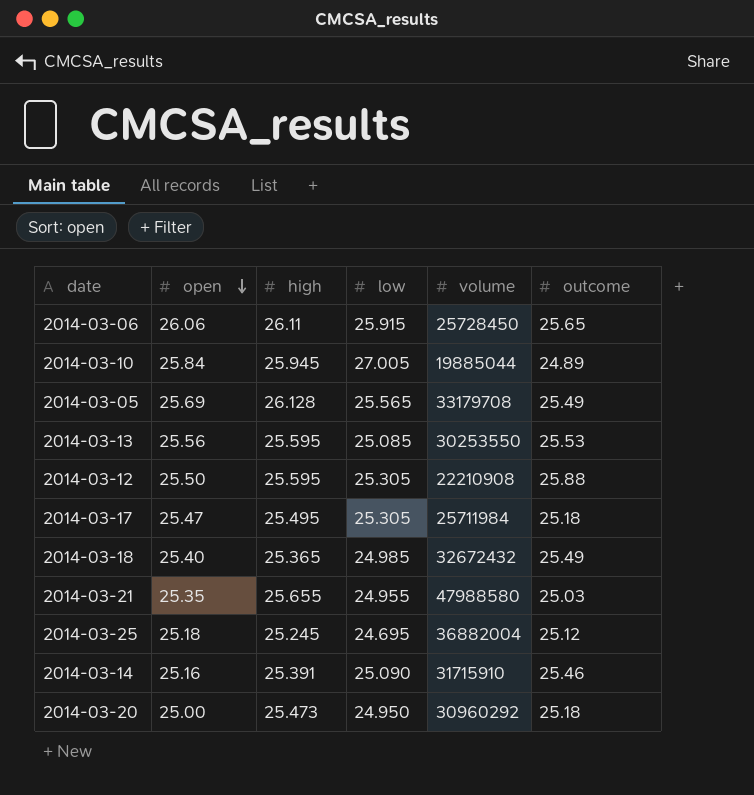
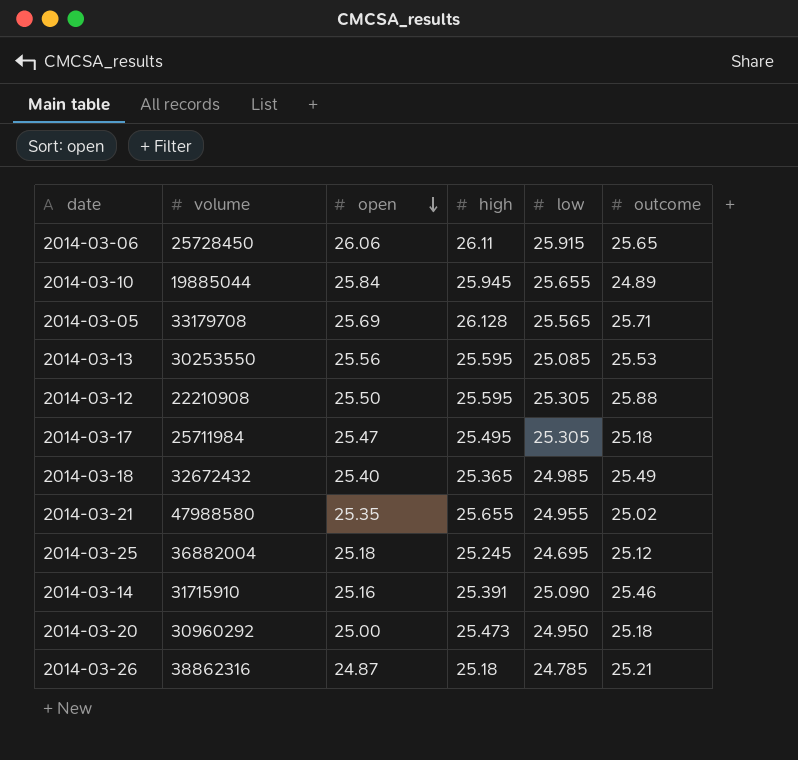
column volume | position: 5 -> 2
2014-03-10 | low: 27.005 -> 25.655
2014-03-05 | outcome: 25.49 -> 25.71
2014-03-21 | outcome: 25.03 -> 25.02
row 2014-03-26: none -> 38862316 | 24.87 | 25.18 | 24.785 | 25.21

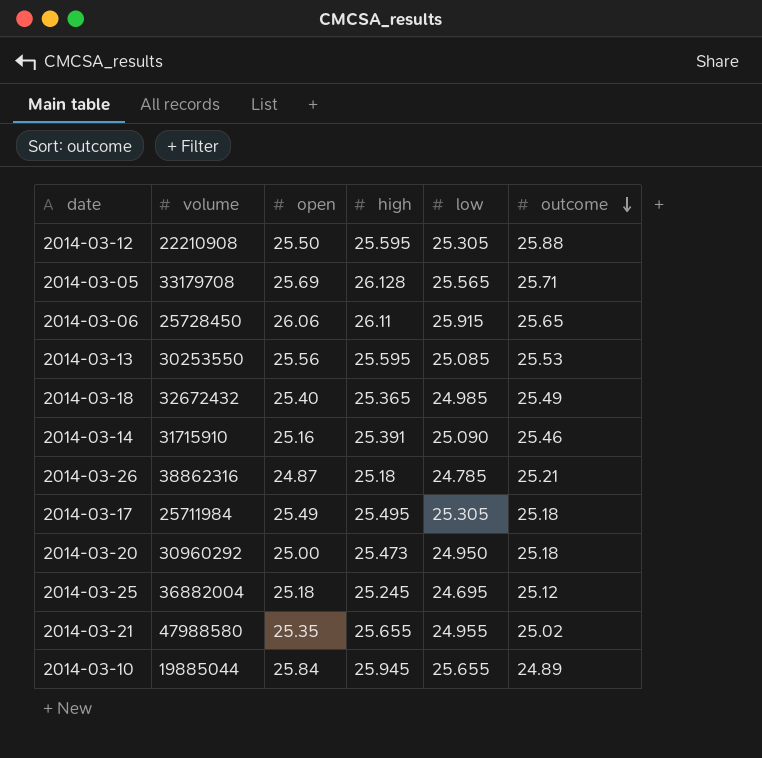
row order: open descending -> outcome descending
2014-03-17 | open: 25.47 -> 25.49

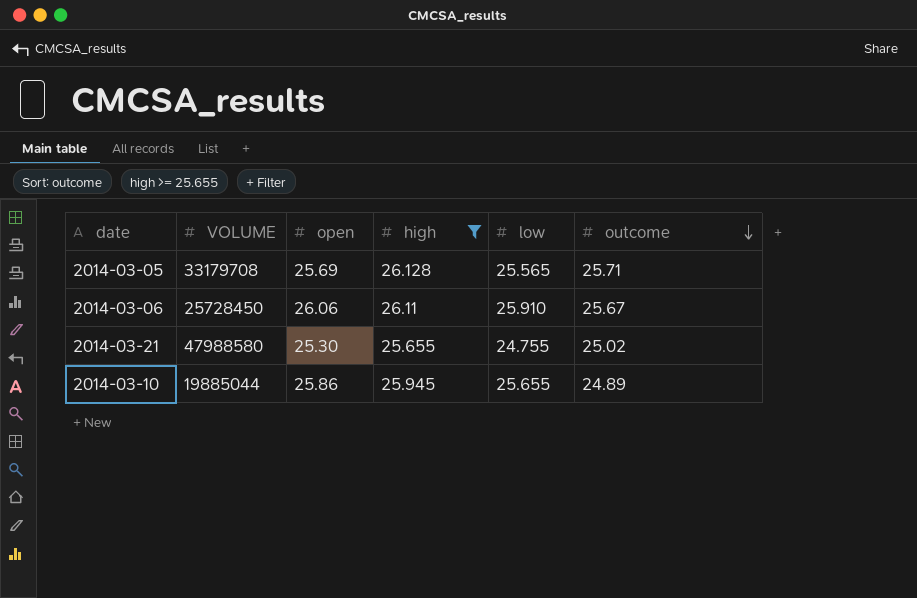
filter: none -> high >= 25.655
column name: volume -> VOLUME
2014-03-06 | low: 25.915 -> 25.910
2014-03-06 | outcome: 25.65 -> 25.67
2014-03-21 | open: 25.35 -> 25.30
2014-03-21 | low: 24.955 -> 24.755
2014-03-10 | open: 25.84 -> 25.86

